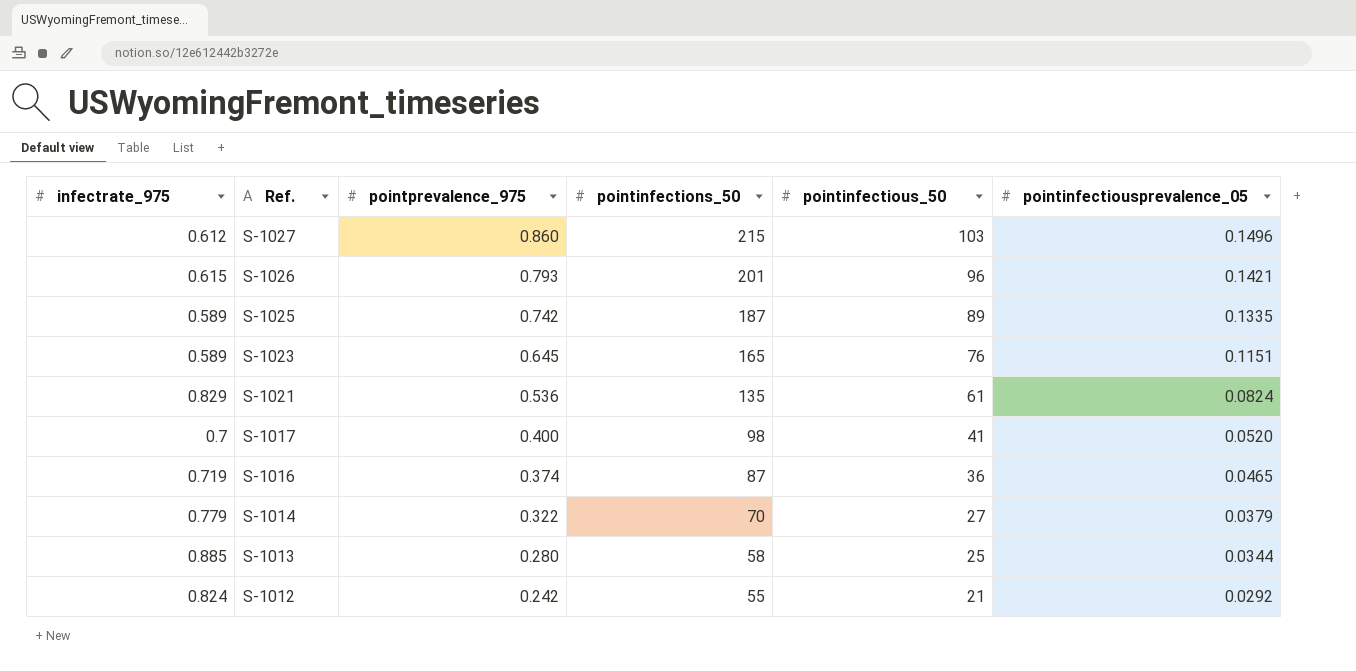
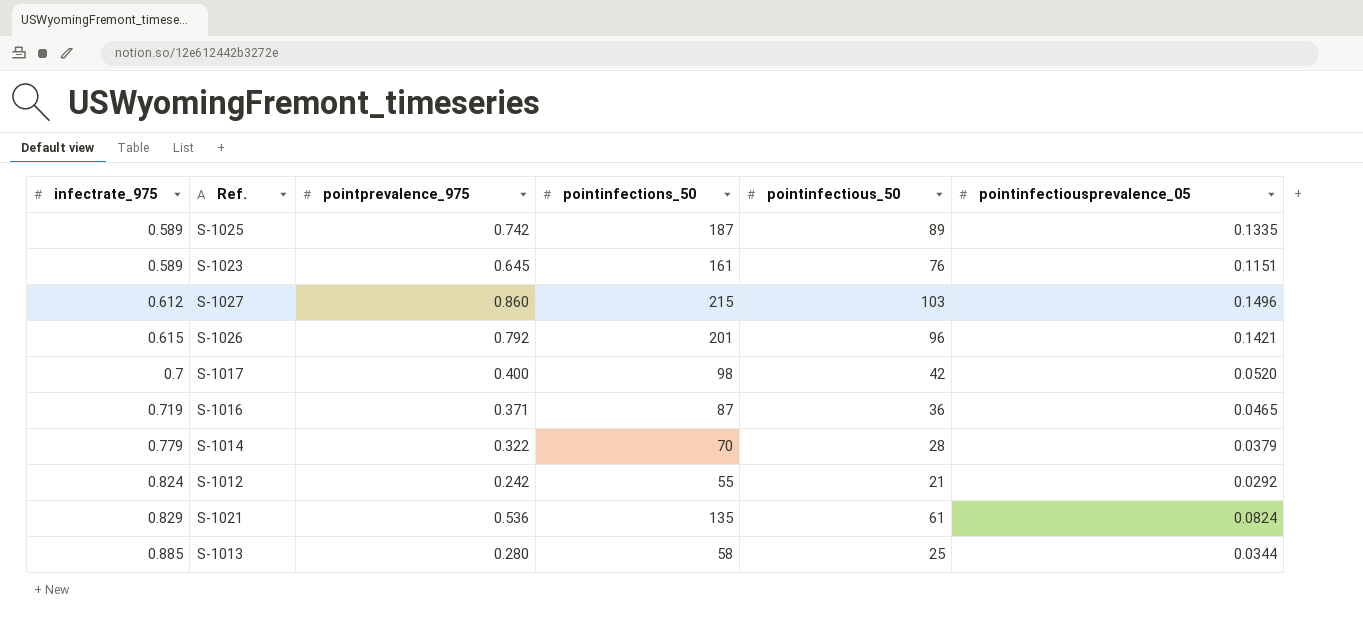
row order: Ref. descending -> infectrate_975 ascending
S-1023 | pointinfections_50: 165 -> 161
S-1026 | pointprevalence_975: 0.793 -> 0.792
S-1017 | pointinfectious_50: 41 -> 42
S-1016 | pointprevalence_975: 0.374 -> 0.371
S-1014 | pointinfectious_50: 27 -> 28

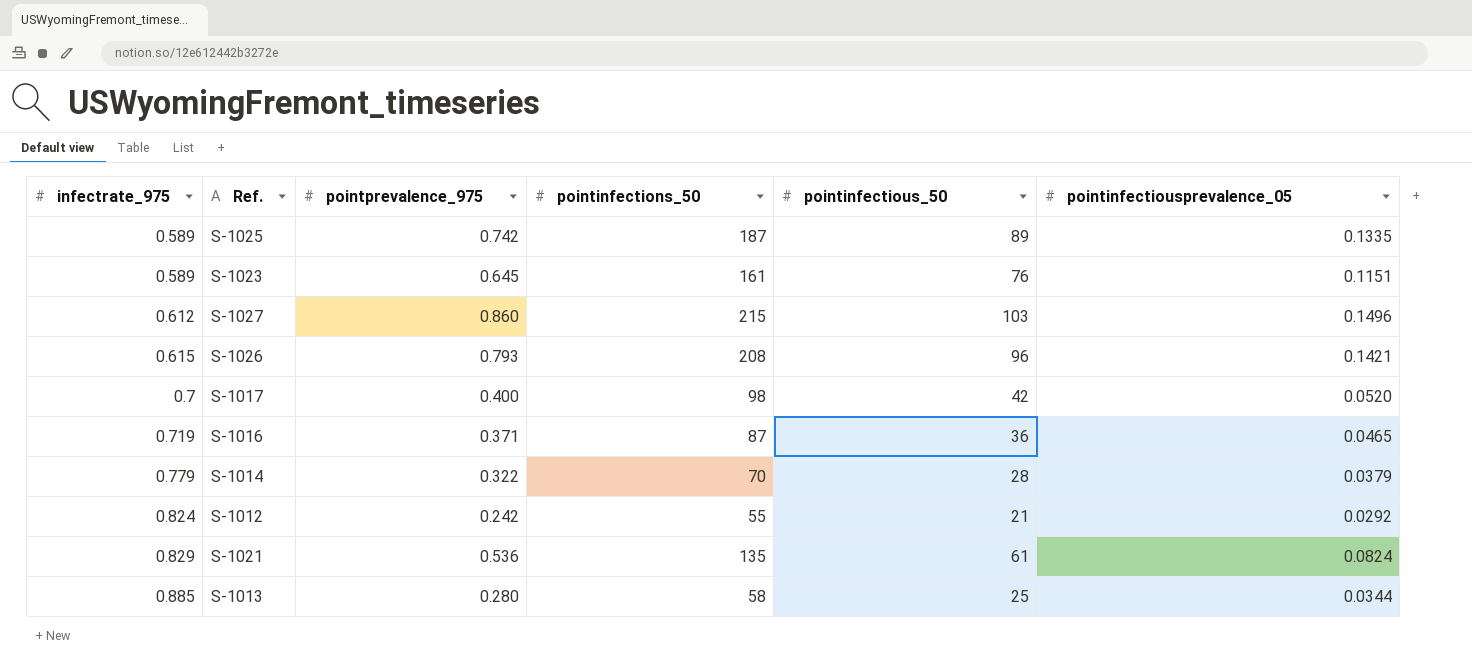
S-1026 | pointprevalence_975: 0.792 -> 0.793
S-1026 | pointinfections_50: 201 -> 208

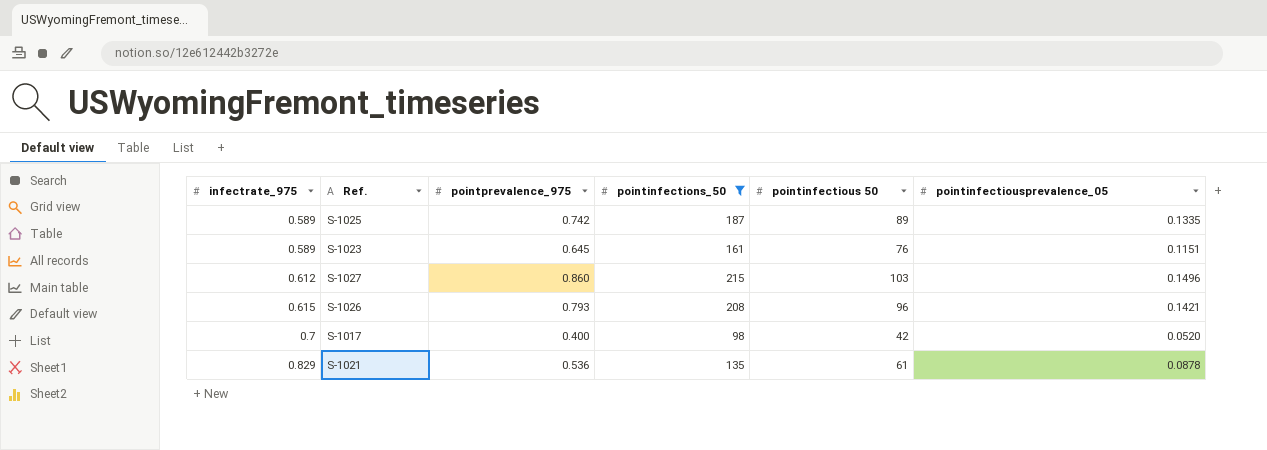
filter: none -> pointinfections_50 >= 98
column name: pointinfectious_50 -> pointinfectious 50
S-1021 | pointinfectiousprevalence_05: 0.0824 -> 0.0878

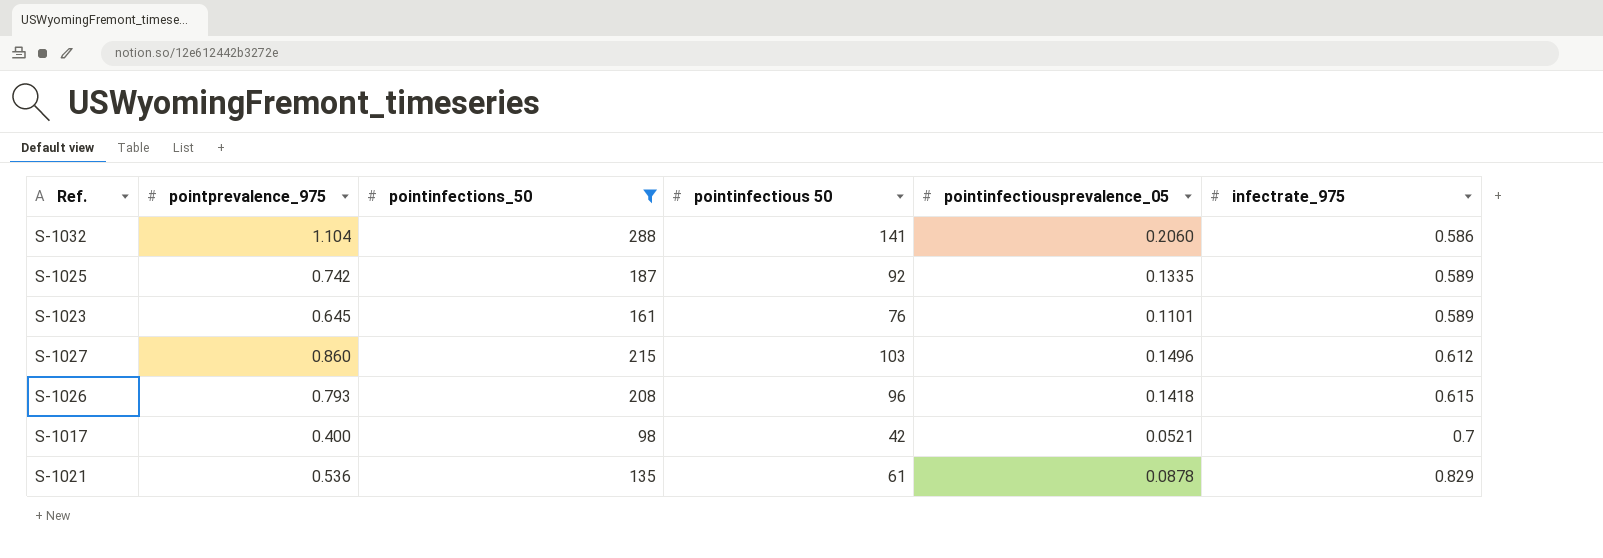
column infectrate_975 | position: 1 -> 6
row S-1032: none -> 1.104 | 288 | 141 | 0.2060 | 0.586
S-1025 | pointinfectious 50: 89 -> 92
S-1023 | pointinfectiousprevalence_05: 0.1151 -> 0.1101
S-1026 | pointinfectiousprevalence_05: 0.1421 -> 0.1418
S-1017 | pointinfectiousprevalence_05: 0.0520 -> 0.0521

